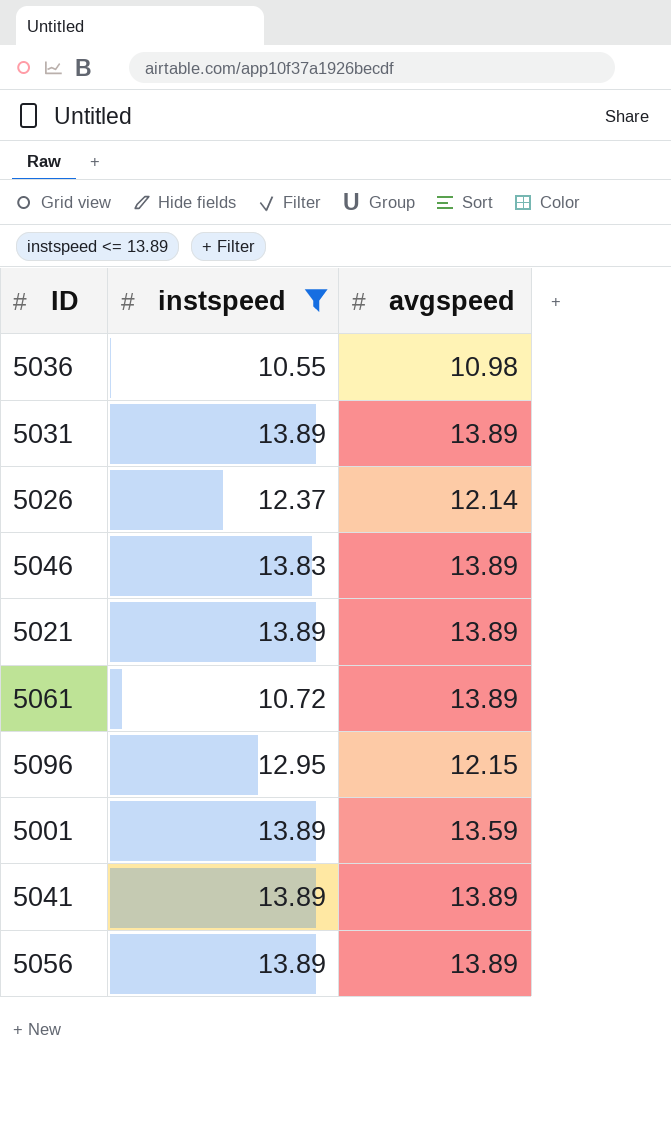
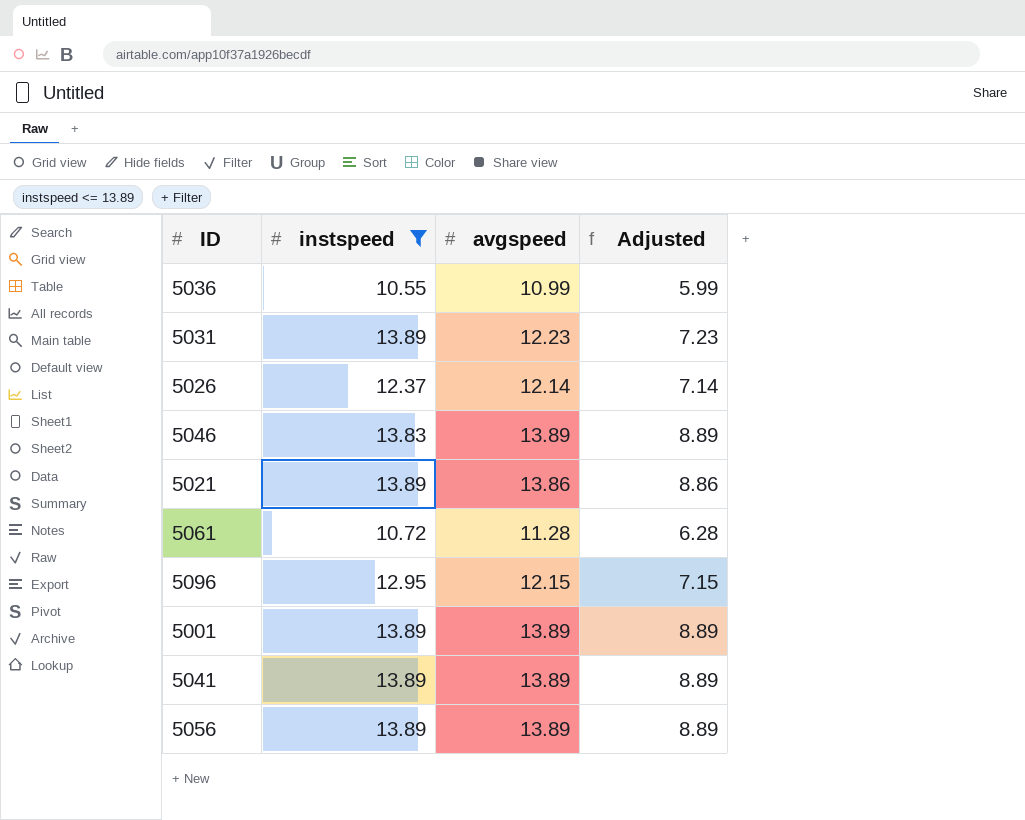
column Adjusted | formula: none -> [avgspeed] - 5
5036 | avgspeed: 10.98 -> 10.99
5031 | avgspeed: 13.89 -> 12.23
5021 | avgspeed: 13.89 -> 13.86
5061 | avgspeed: 13.89 -> 11.28
5001 | avgspeed: 13.59 -> 13.89

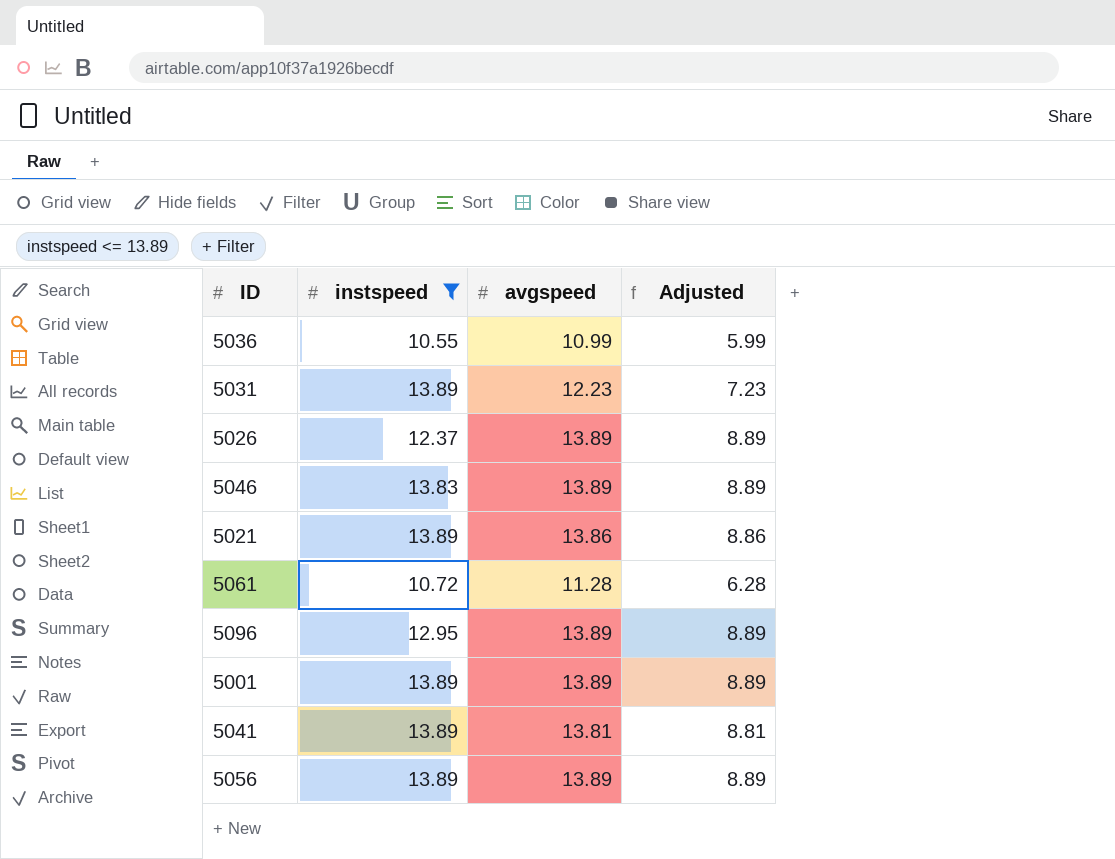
5026 | avgspeed: 12.14 -> 13.89
5026 | Adjusted: 7.14 -> 8.89
5096 | avgspeed: 12.15 -> 13.89
5096 | Adjusted: 7.15 -> 8.89
5041 | avgspeed: 13.89 -> 13.81
5041 | Adjusted: 8.89 -> 8.81

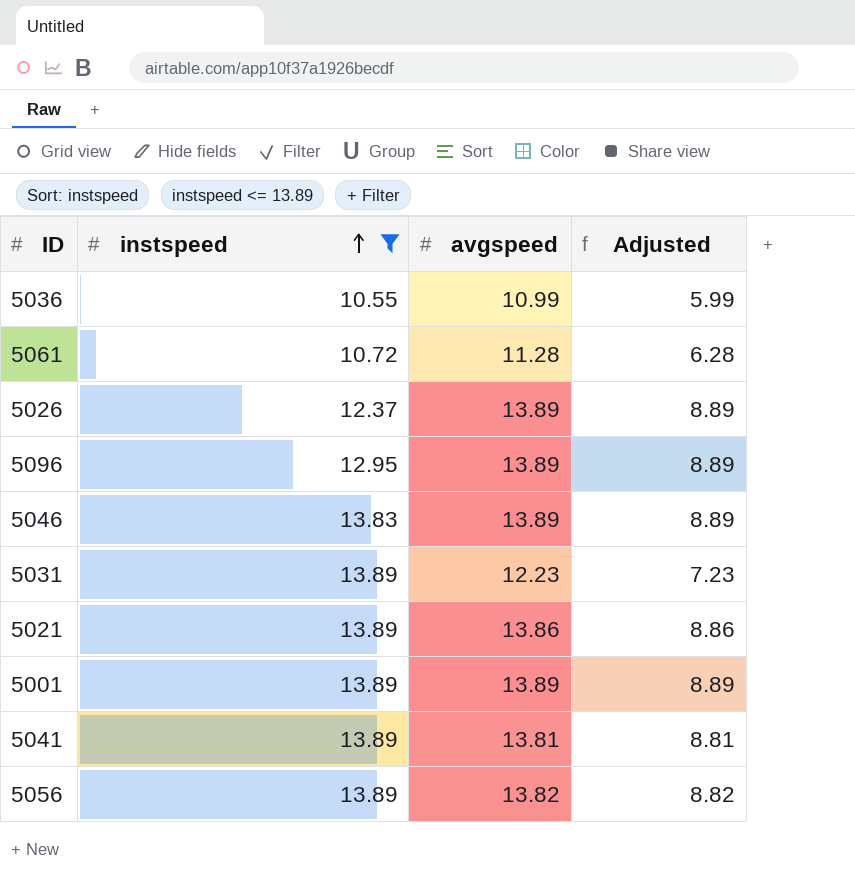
row order: none -> instspeed ascending
5056 | avgspeed: 13.89 -> 13.82
5056 | Adjusted: 8.89 -> 8.82

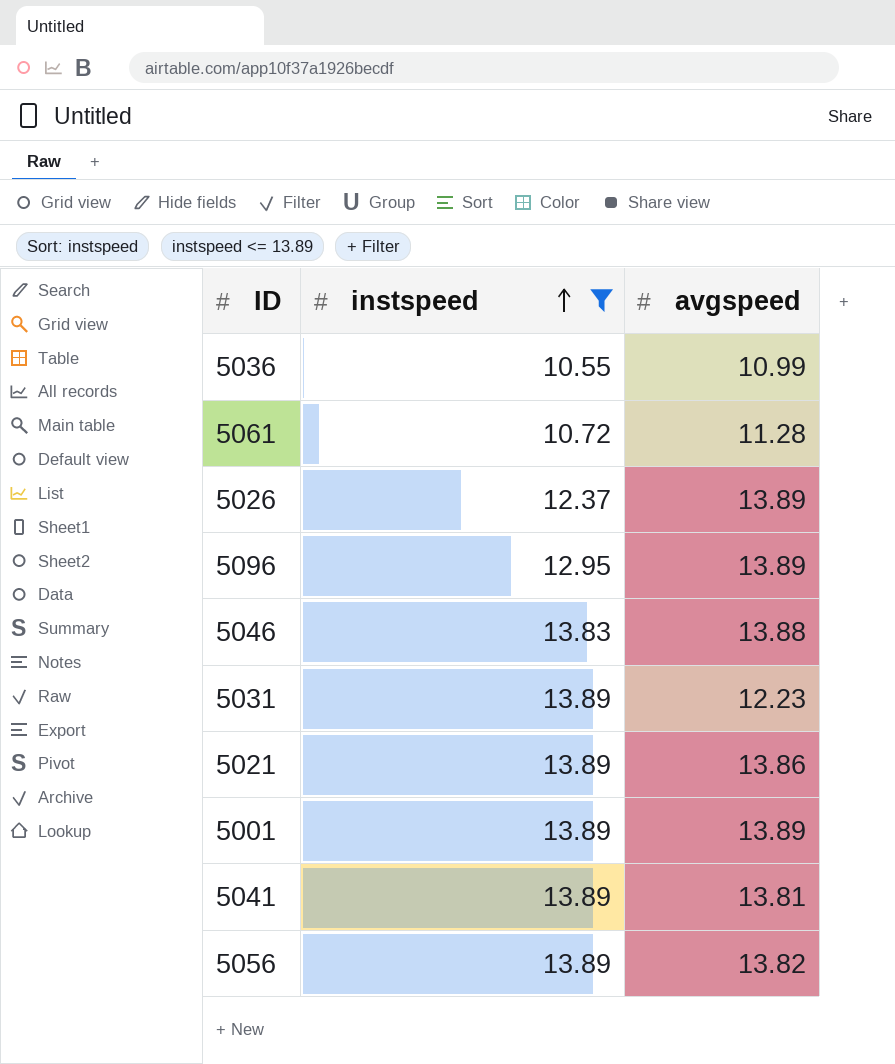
column Adjusted | formula: [avgspeed] - 5 -> none
5046 | avgspeed: 13.89 -> 13.88

